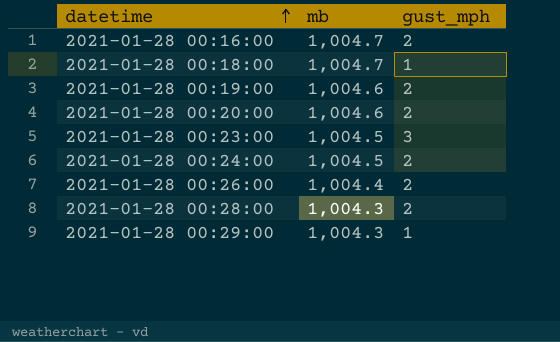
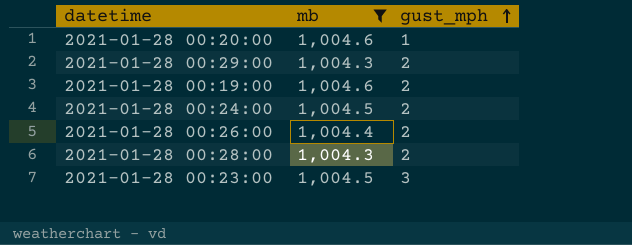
filter: none -> mb != 1,004.7
row order: datetime ascending -> gust_mph ascending
2021-01-28 00:20:00 | gust_mph: 2 -> 1
2021-01-28 00:29:00 | gust_mph: 1 -> 2

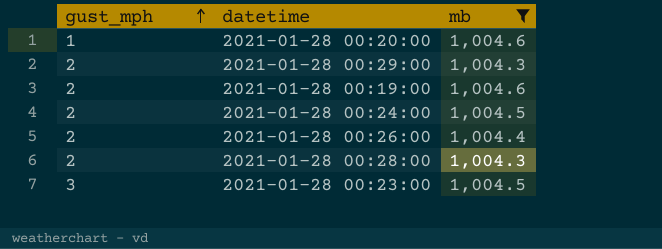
column gust_mph | position: 3 -> 1

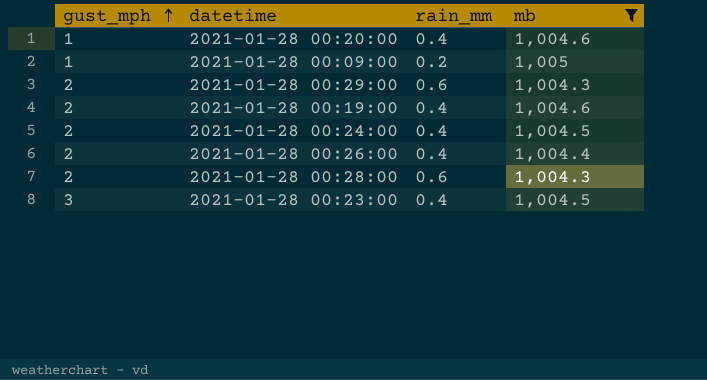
column rain_mm | position: none -> 3
row 2021-01-28 00:09:00: none -> 1 | 0.2 | 1,005

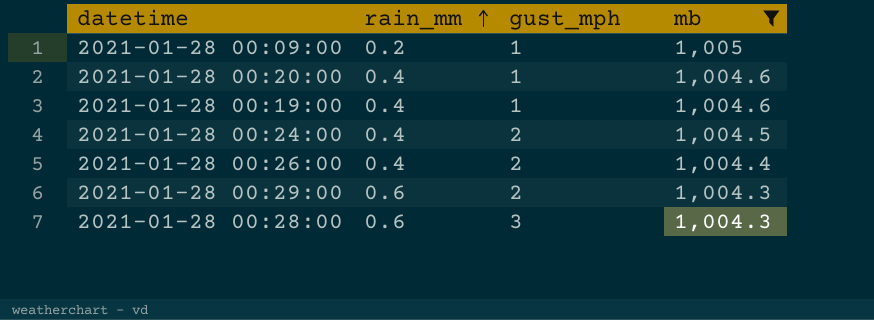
row order: gust_mph ascending -> rain_mm ascending
column gust_mph | position: 1 -> 3
row 2021-01-28 00:23:00: 3 | 0.4 | 1,004.5 -> none
2021-01-28 00:19:00 | gust_mph: 2 -> 1
2021-01-28 00:28:00 | gust_mph: 2 -> 3

